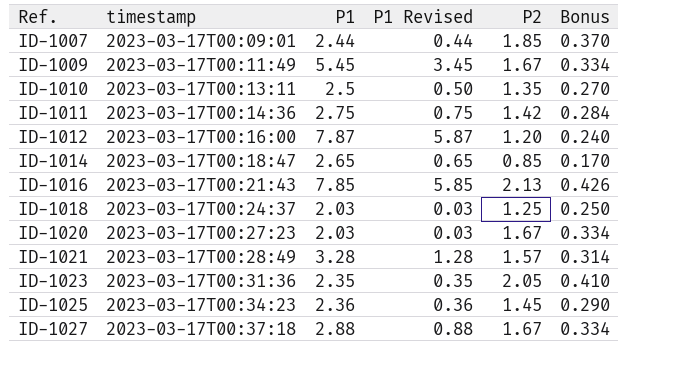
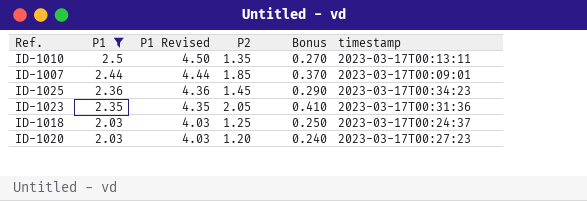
filter: none -> P1 <= 2.5
row order: Ref. ascending -> P1 descending
column P1 Revised | formula: [P1] - 2 -> [P1] + 2
column timestamp | position: 2 -> 6
ID-1020 | P2: 1.67 -> 1.20
ID-1020 | Bonus: 0.334 -> 0.240

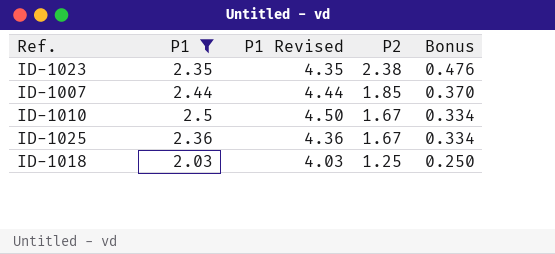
row order: P1 descending -> P2 descending
column timestamp | position: 6 -> none
row ID-1020: 2.03 | 4.03 | 1.20 | 0.240 | 2023-03-17T00:27:23 -> none
ID-1023 | P2: 2.05 -> 2.38
ID-1023 | Bonus: 0.410 -> 0.476
ID-1010 | P2: 1.35 -> 1.67
ID-1010 | Bonus: 0.270 -> 0.334
ID-1025 | P2: 1.45 -> 1.67
ID-1025 | Bonus: 0.290 -> 0.334

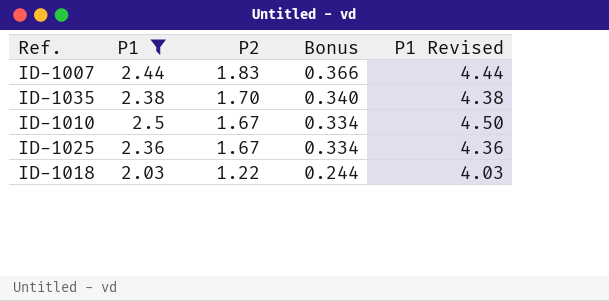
column P1 Revised | position: 3 -> 5
row ID-1023: 2.35 | 4.35 | 2.38 | 0.476 -> none
ID-1007 | P2: 1.85 -> 1.83
ID-1007 | Bonus: 0.370 -> 0.366
row ID-1035: none -> 2.38 | 1.70 | 0.340 | 4.38
ID-1018 | P2: 1.25 -> 1.22
ID-1018 | Bonus: 0.250 -> 0.244

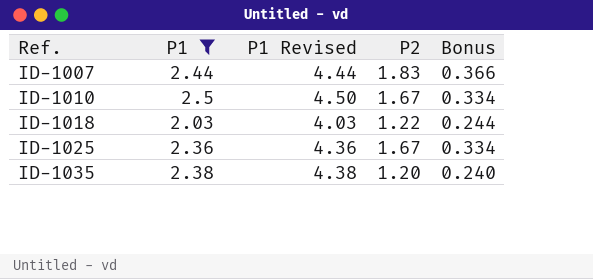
row order: P2 descending -> Ref. ascending
column P1 Revised | position: 5 -> 3
ID-1035 | P2: 1.70 -> 1.20
ID-1035 | Bonus: 0.340 -> 0.240

